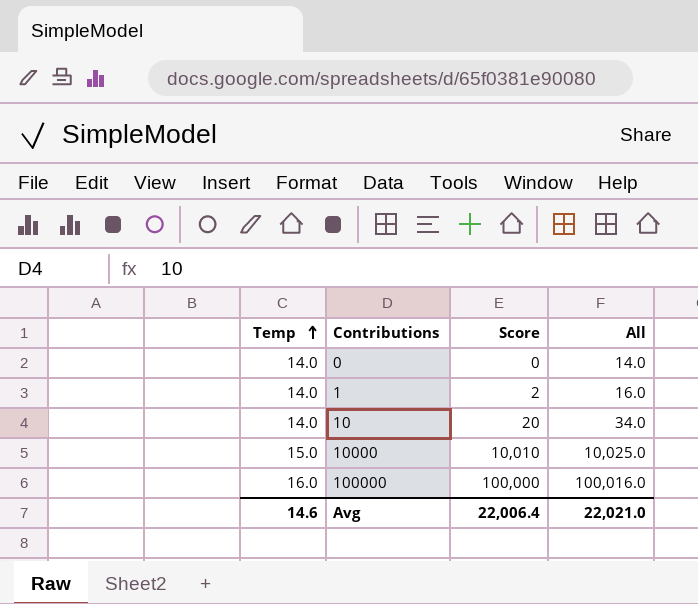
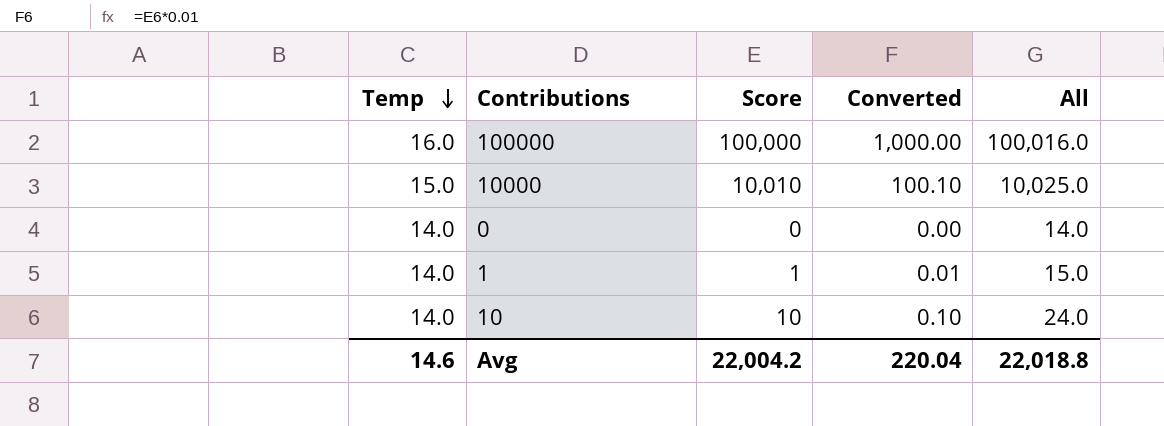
row order: Temp ascending -> Temp descending
column Converted | formula: none -> [Score] * 0.01
1 | Score: 2 -> 1
1 | All: 16.0 -> 15.0
10 | Score: 20 -> 10
10 | All: 34.0 -> 24.0
Avg | Score: 22,006.4 -> 22,004.2
Avg | All: 22,021.0 -> 22,018.8

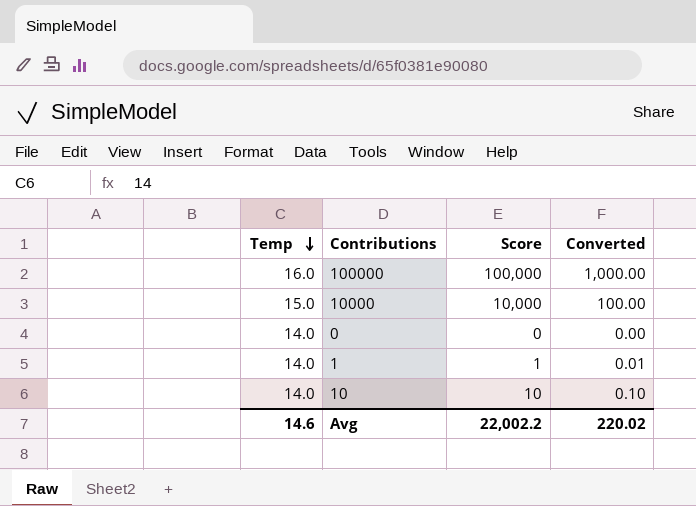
column All | formula: [Temp] + [Score] -> none
10000 | Score: 10,010 -> 10,000
10000 | Converted: 100.10 -> 100.00
Avg | Score: 22,004.2 -> 22,002.2
Avg | Converted: 220.04 -> 220.02

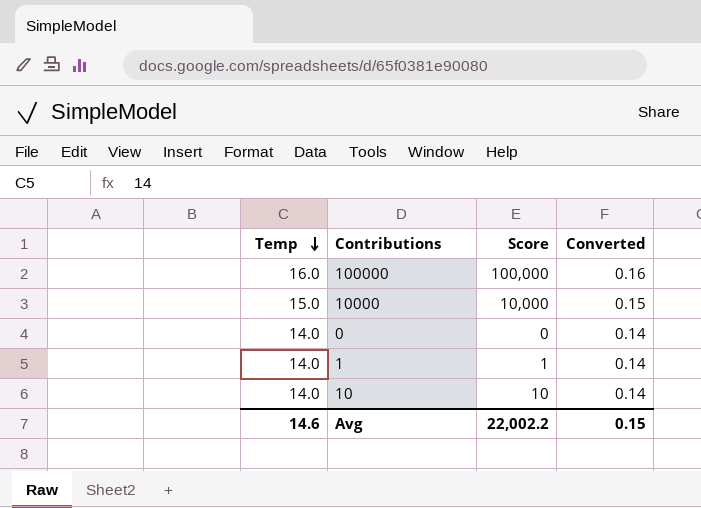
column Converted | formula: [Score] * 0.01 -> [Temp] * 0.01
Avg | Converted: 220.02 -> 0.15

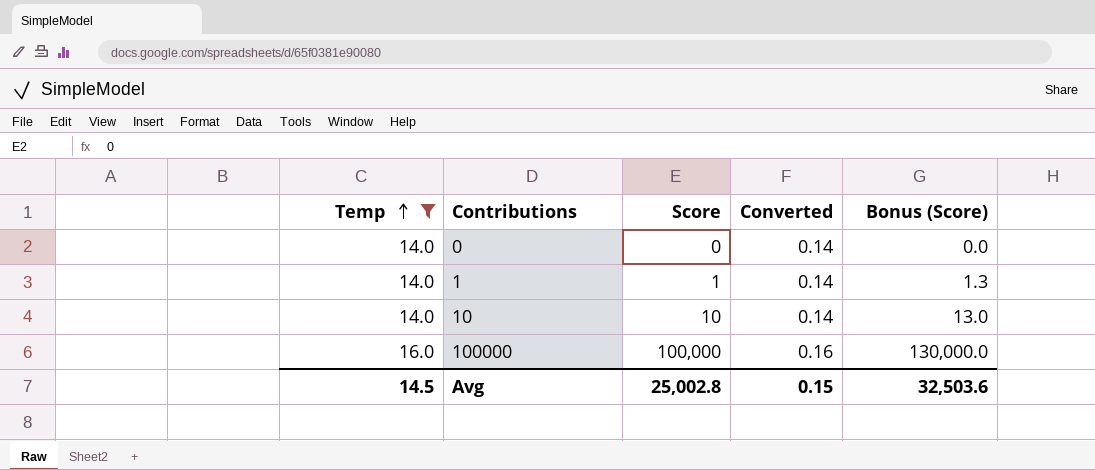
filter: none -> Temp != 15.0
row order: Temp descending -> Temp ascending
column Bonus (Score) | formula: none -> [Score] * 1.3
Avg | Temp: 14.6 -> 14.5
Avg | Score: 22,002.2 -> 25,002.8

